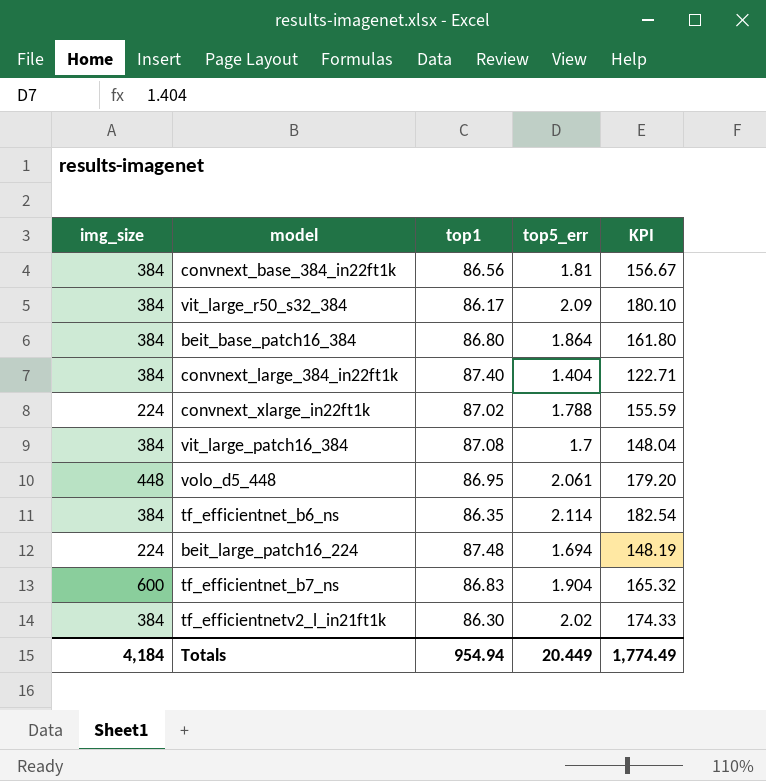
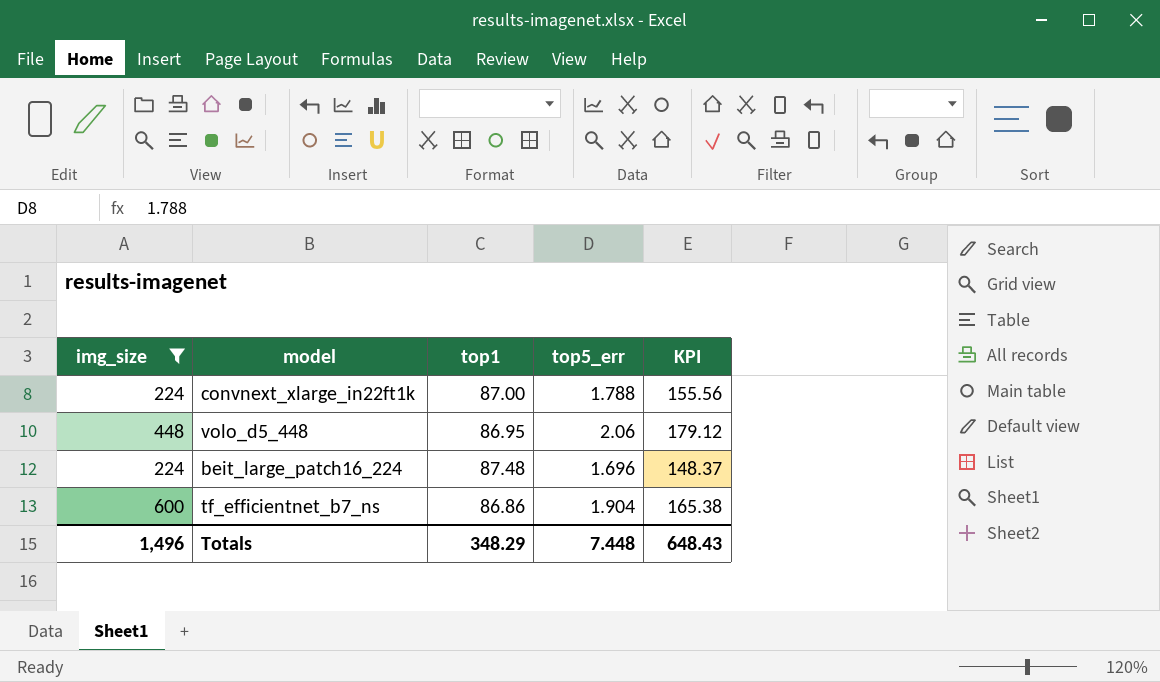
filter: none -> img_size != 384
convnext_xlarge_in22ft1k | top1: 87.02 -> 87.00
convnext_xlarge_in22ft1k | KPI: 155.59 -> 155.56
volo_d5_448 | top5_err: 2.061 -> 2.06
volo_d5_448 | KPI: 179.20 -> 179.12
beit_large_patch16_224 | top5_err: 1.694 -> 1.696
beit_large_patch16_224 | KPI: 148.19 -> 148.37
tf_efficientnet_b7_ns | top1: 86.83 -> 86.86
tf_efficientnet_b7_ns | KPI: 165.32 -> 165.38
Totals | img_size: 4,184 -> 1,496
Totals | top1: 954.94 -> 348.29
Totals | top5_err: 20.449 -> 7.448
Totals | KPI: 1,774.49 -> 648.43

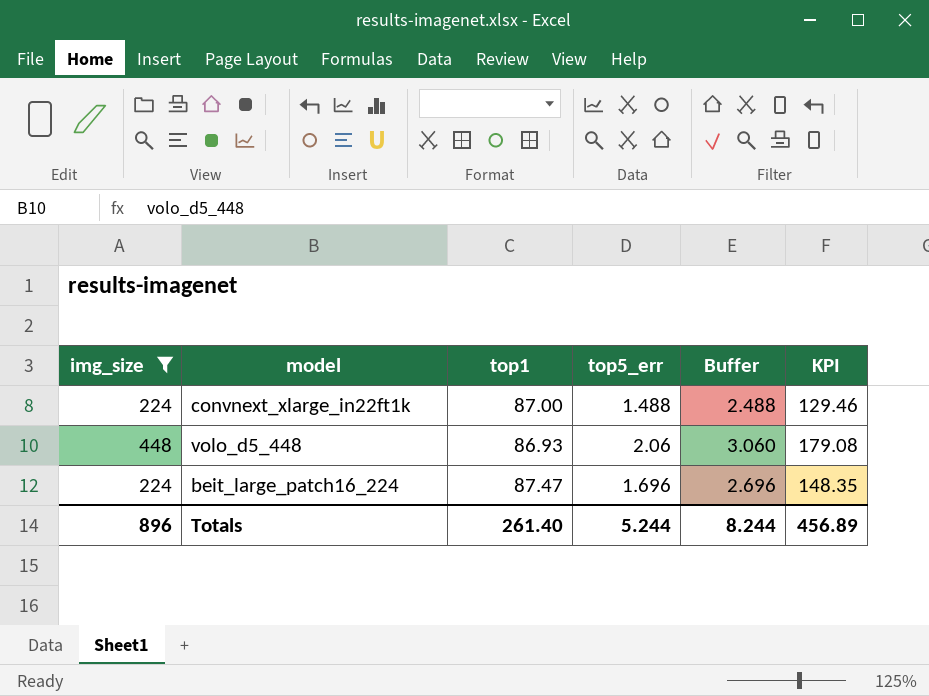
column Buffer | formula: none -> [top5_err] + 1
row tf_efficientnet_b7_ns: 600 | 86.86 | 1.904 | 165.38 -> none
convnext_xlarge_in22ft1k | top5_err: 1.788 -> 1.488
convnext_xlarge_in22ft1k | KPI: 155.56 -> 129.46
volo_d5_448 | top1: 86.95 -> 86.93
volo_d5_448 | KPI: 179.12 -> 179.08
beit_large_patch16_224 | top1: 87.48 -> 87.47
beit_large_patch16_224 | KPI: 148.37 -> 148.35
Totals | img_size: 1,496 -> 896
Totals | top1: 348.29 -> 261.40
Totals | top5_err: 7.448 -> 5.244
Totals | KPI: 648.43 -> 456.89

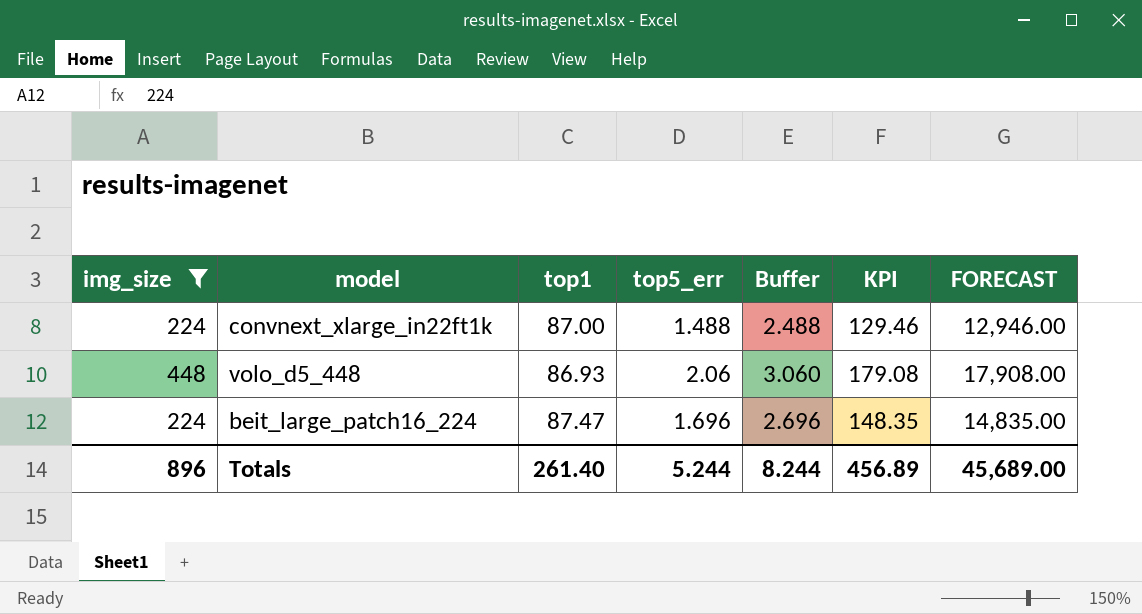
column FORECAST | formula: none -> [KPI] * 100

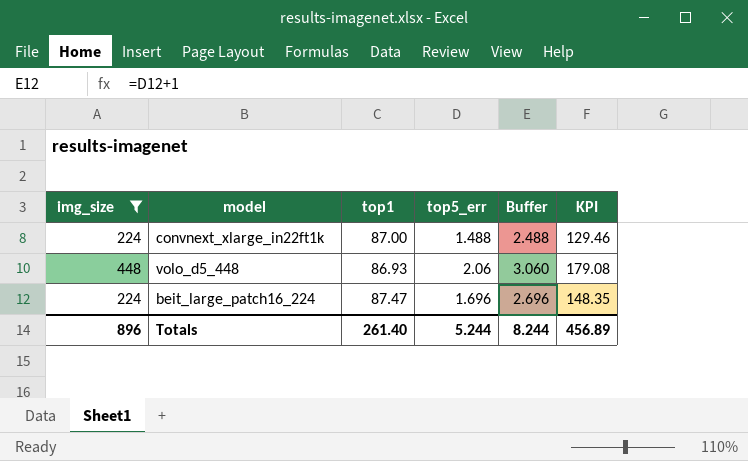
column FORECAST | formula: [KPI] * 100 -> none

